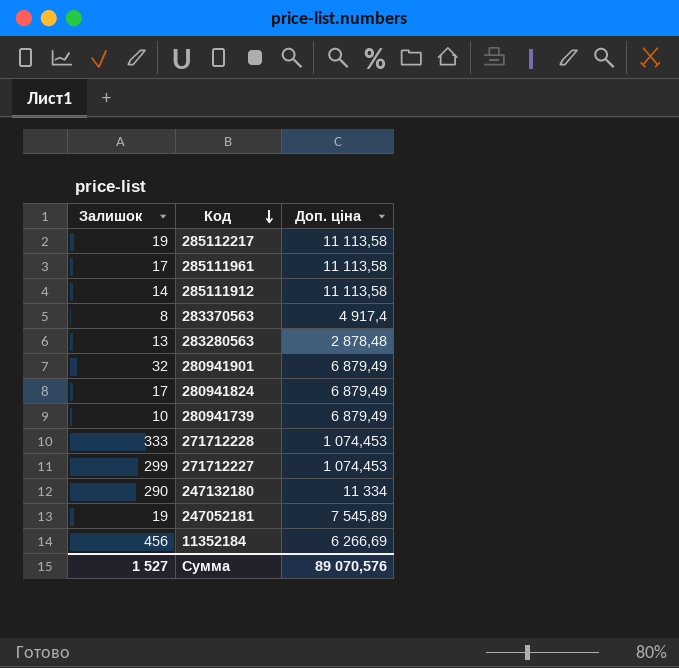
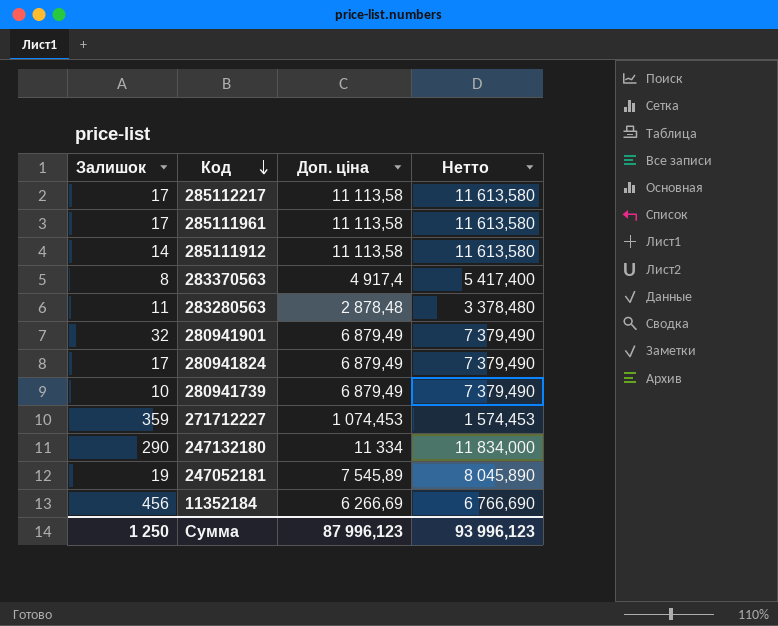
column Нетто | formula: none -> [Доп. ціна] + 500
row 271712228: 333 | 1 074,453 -> none
285112217 | Залишок: 19 -> 17
283280563 | Залишок: 13 -> 11
271712227 | Залишок: 299 -> 359
Сумма | Залишок: 1 527 -> 1 250
Сумма | Доп. ціна: 89 070,576 -> 87 996,123

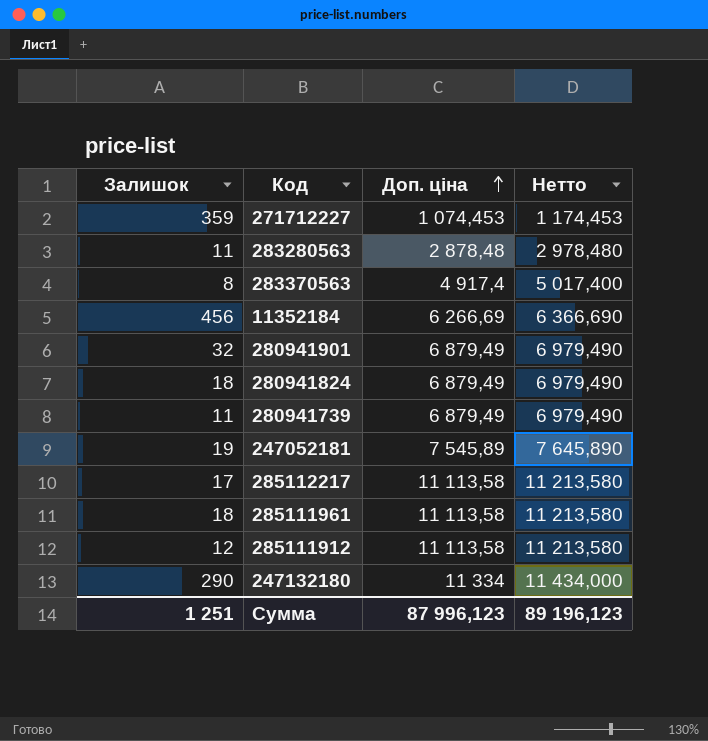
row order: Код descending -> Доп. ціна ascending
column Нетто | formula: [Доп. ціна] + 500 -> [Доп. ціна] + 100
280941824 | Залишок: 17 -> 18
280941739 | Залишок: 10 -> 11
285111961 | Залишок: 17 -> 18
285111912 | Залишок: 14 -> 12
Сумма | Залишок: 1 250 -> 1 251
Сумма | Нетто: 93 996,123 -> 89 196,123

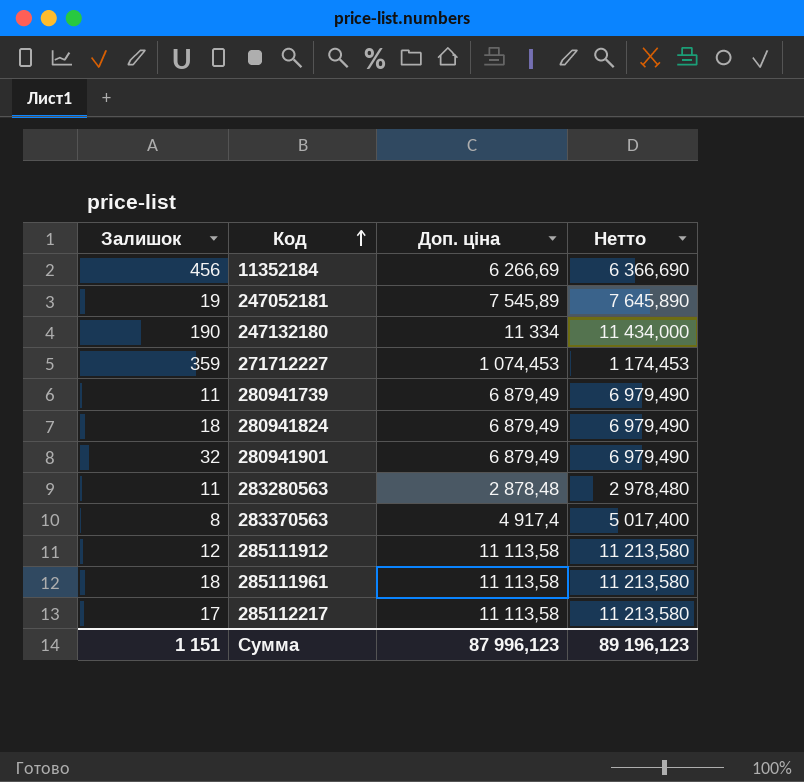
row order: Доп. ціна ascending -> Код ascending
247132180 | Залишок: 290 -> 190
Сумма | Залишок: 1 251 -> 1 151

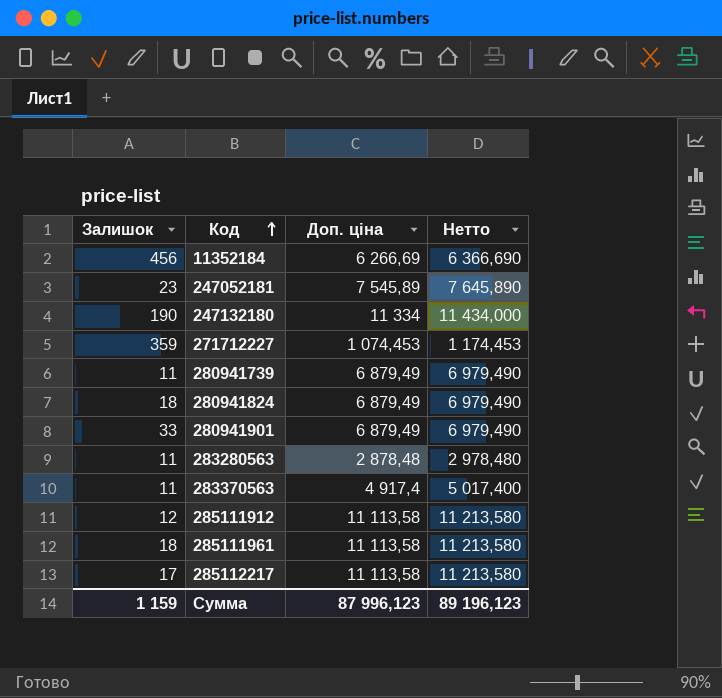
247052181 | Залишок: 19 -> 23
280941901 | Залишок: 32 -> 33
283370563 | Залишок: 8 -> 11
Сумма | Залишок: 1 151 -> 1 159

